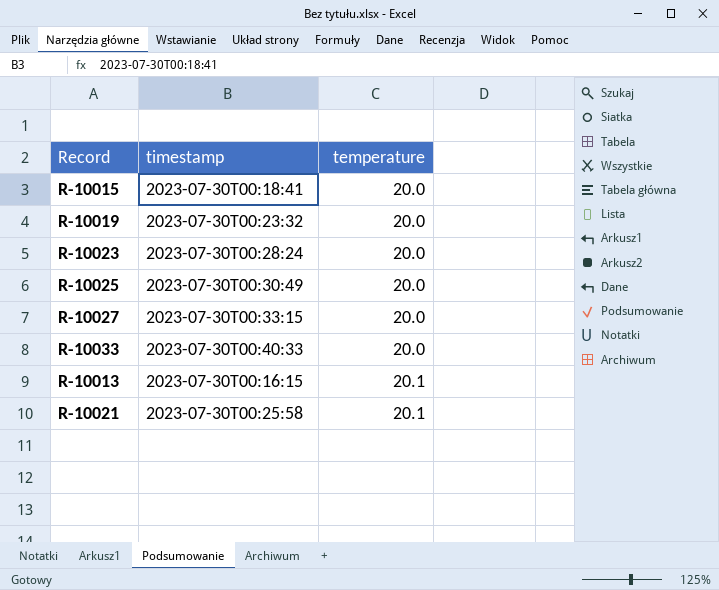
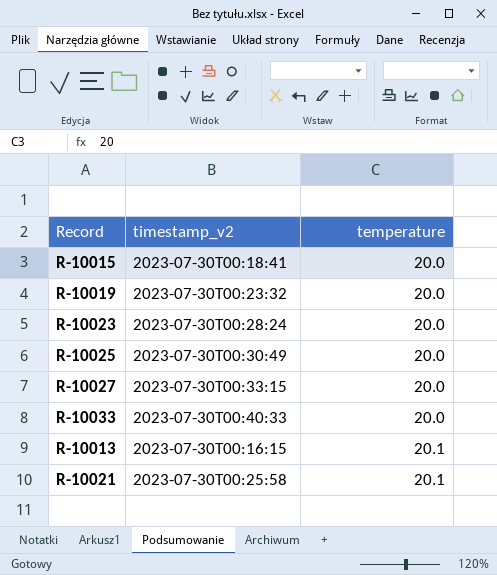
column name: timestamp -> timestamp_v2

